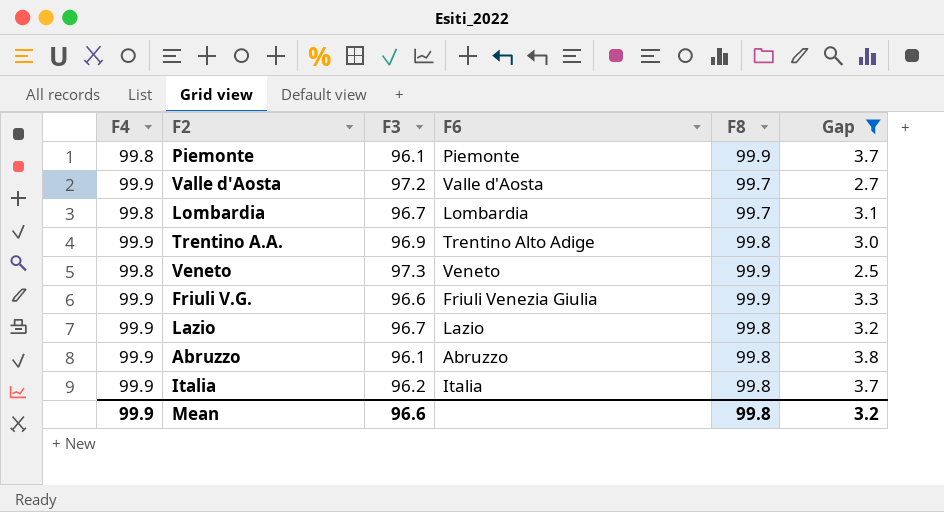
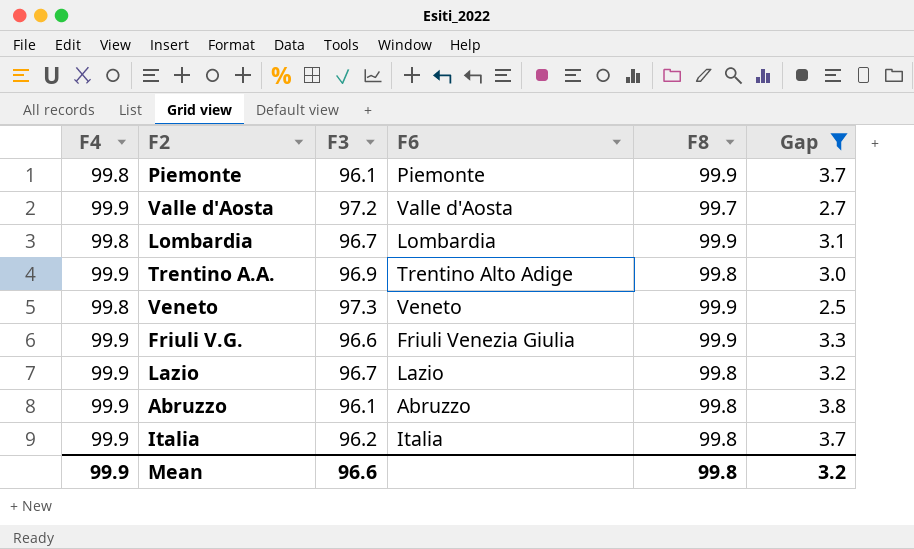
Lombardia | F8: 99.7 -> 99.9

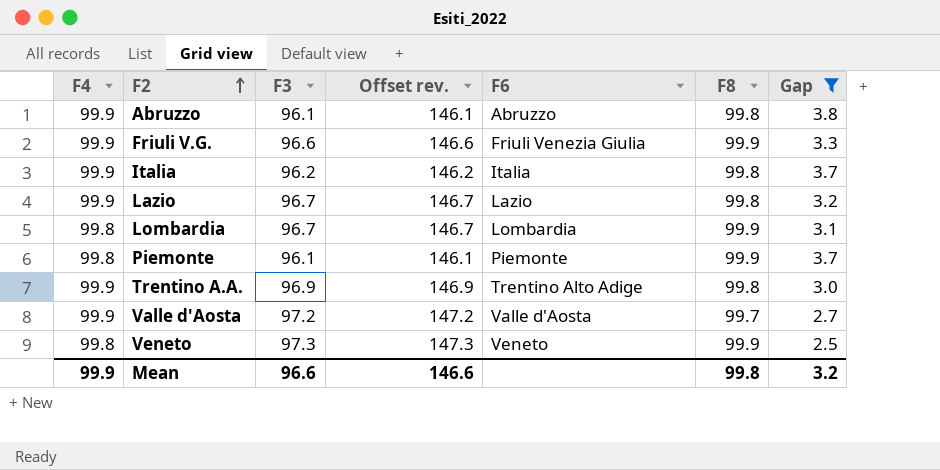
row order: none -> F2 ascending
column Offset rev. | formula: none -> [F3] + 50

